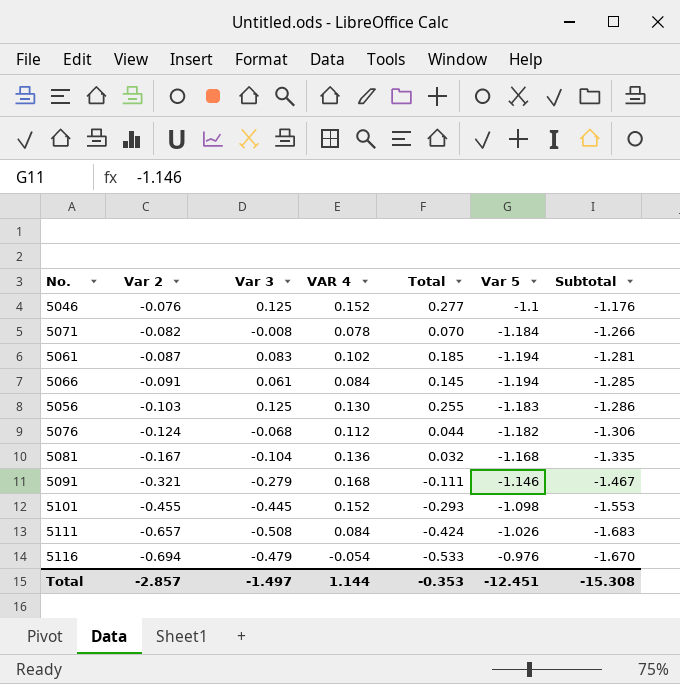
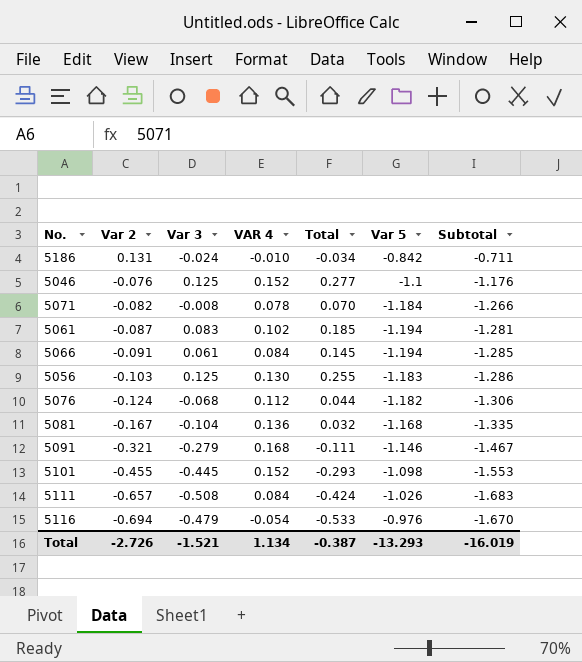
row 5186: none -> 0.131 | -0.024 | -0.010 | -0.034 | -0.842 | -0.711
Total | Var 2: -2.857 -> -2.726
Total | Var 3: -1.497 -> -1.521
Total | VAR 4: 1.144 -> 1.134
Total | Total: -0.353 -> -0.387
Total | Var 5: -12.451 -> -13.293
Total | Subtotal: -15.308 -> -16.019

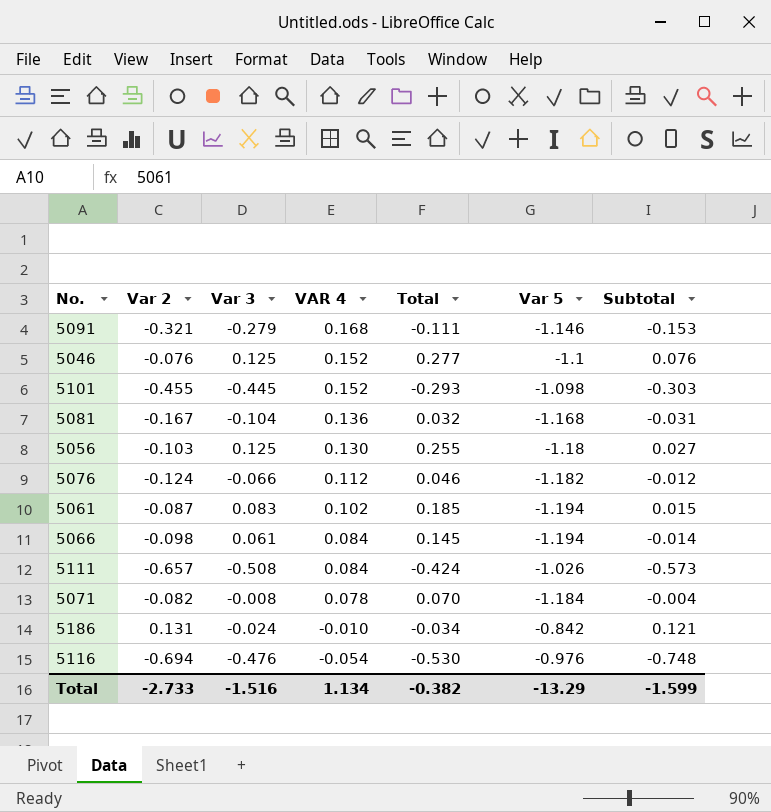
row order: Var 2 descending -> VAR 4 descending
column Subtotal | formula: [Var 2] + [Var 5] -> [Var 2] + [VAR 4]
5056 | Var 5: -1.183 -> -1.18
5076 | Var 3: -0.068 -> -0.066
5076 | Total: 0.044 -> 0.046
5066 | Var 2: -0.091 -> -0.098
5116 | Var 3: -0.479 -> -0.476
5116 | Total: -0.533 -> -0.530
Total | Var 2: -2.726 -> -2.733
Total | Var 3: -1.521 -> -1.516
Total | Total: -0.387 -> -0.382
Total | Var 5: -13.293 -> -13.29
Total | Subtotal: -16.019 -> -1.599

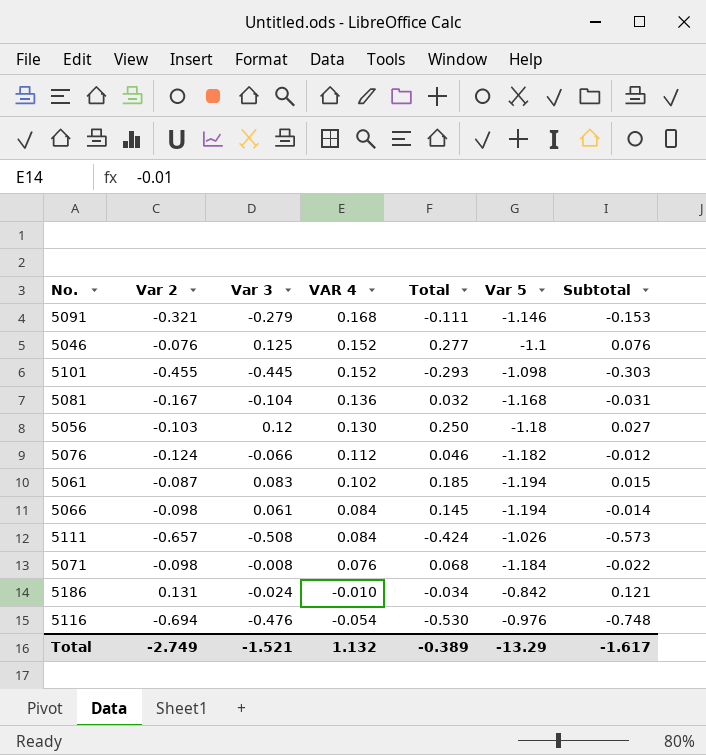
5056 | Var 3: 0.125 -> 0.12
5056 | Total: 0.255 -> 0.250
5071 | Var 2: -0.082 -> -0.098
5071 | VAR 4: 0.078 -> 0.076
5071 | Total: 0.070 -> 0.068
5071 | Subtotal: -0.004 -> -0.022
Total | Var 2: -2.733 -> -2.749
Total | Var 3: -1.516 -> -1.521
Total | VAR 4: 1.134 -> 1.132
Total | Total: -0.382 -> -0.389
Total | Subtotal: -1.599 -> -1.617

